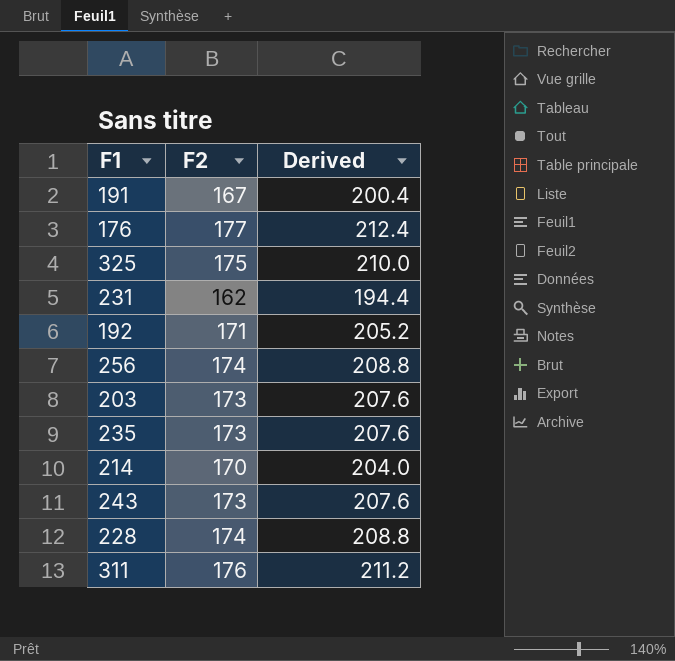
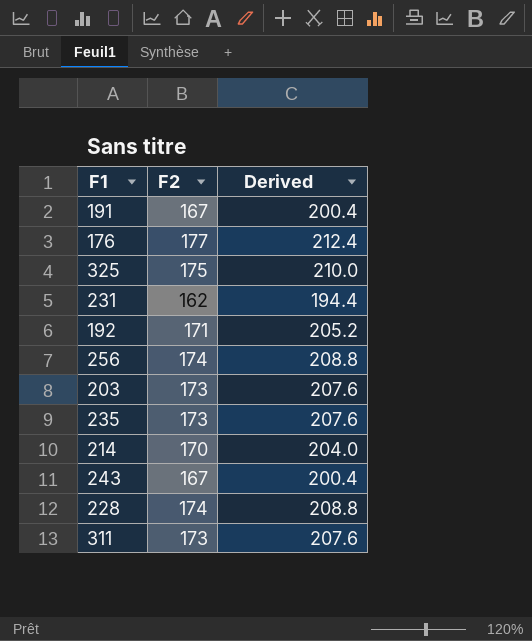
243 | F2: 173 -> 167
243 | Derived: 207.6 -> 200.4
311 | F2: 176 -> 173
311 | Derived: 211.2 -> 207.6

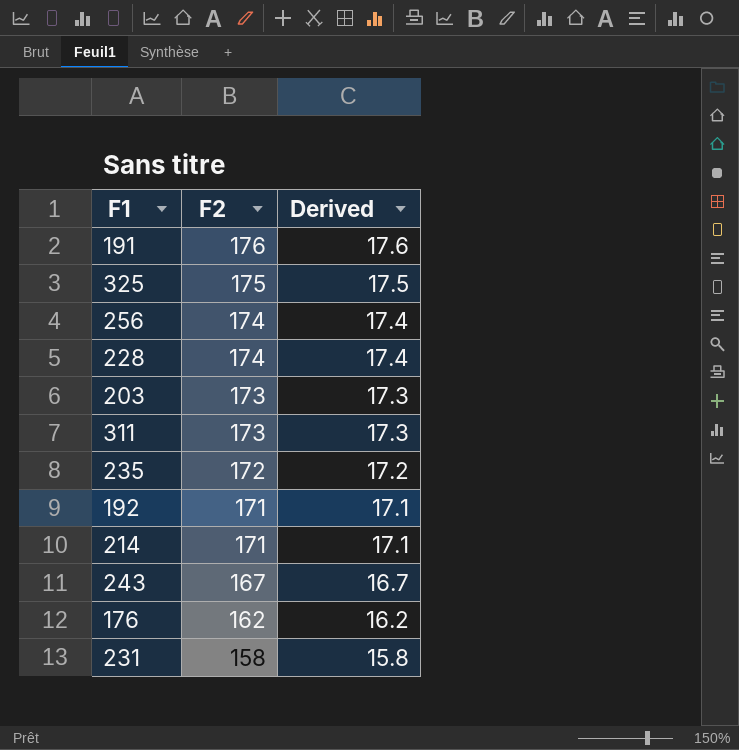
row order: none -> F2 descending
column Derived | formula: [F2] * 1.2 -> [F2] * 0.1
191 | F2: 167 -> 176
235 | F2: 173 -> 172
214 | F2: 170 -> 171
176 | F2: 177 -> 162
231 | F2: 162 -> 158

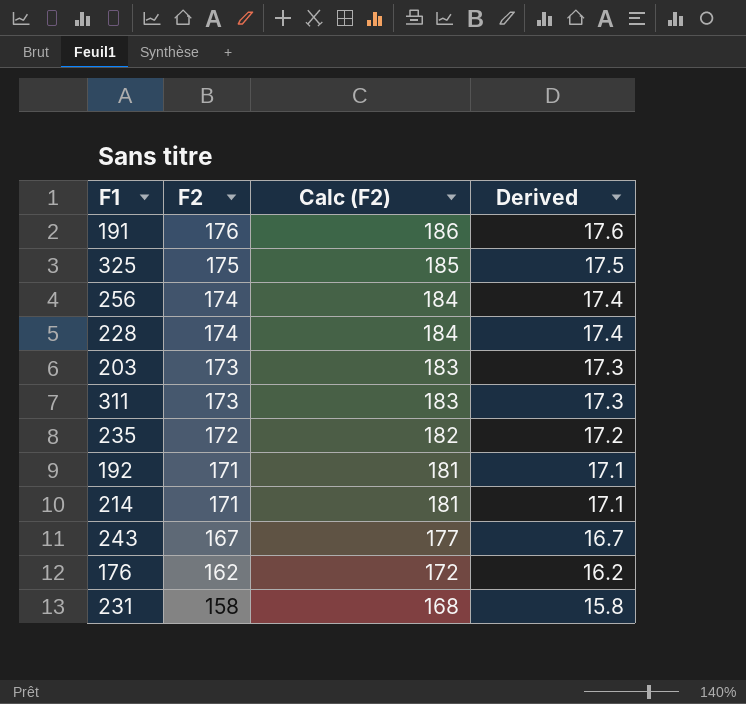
column Calc (F2) | formula: none -> [F2] + 10

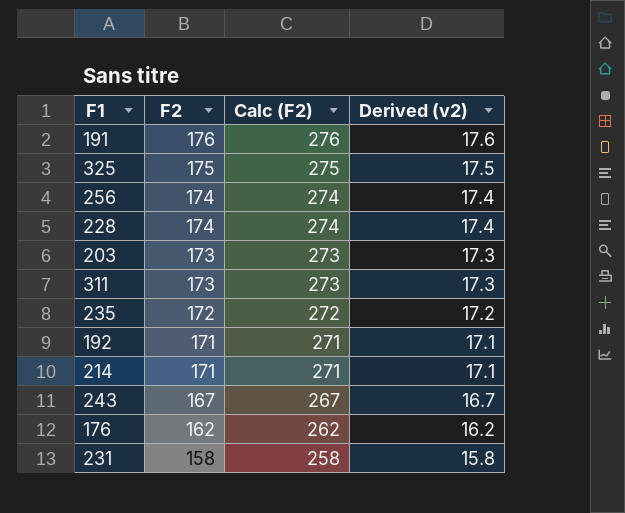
column Calc (F2) | formula: [F2] + 10 -> [F2] + 100
column name: Derived -> Derived (v2)

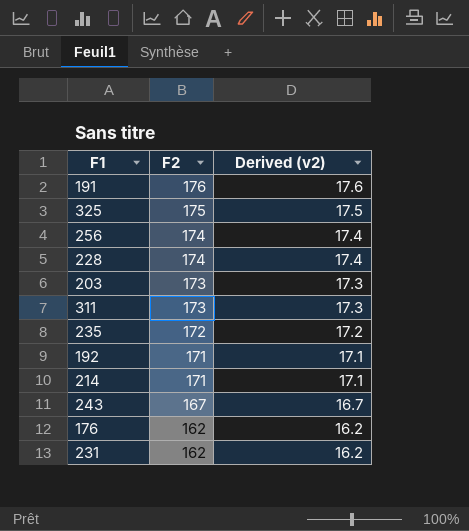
column Calc (F2) | formula: [F2] + 100 -> none
231 | F2: 158 -> 162
231 | Derived (v2): 15.8 -> 16.2

